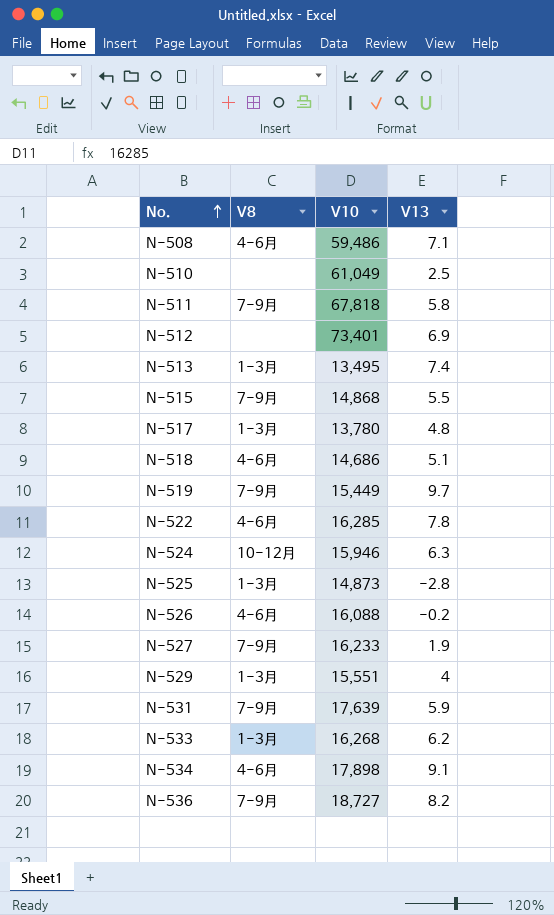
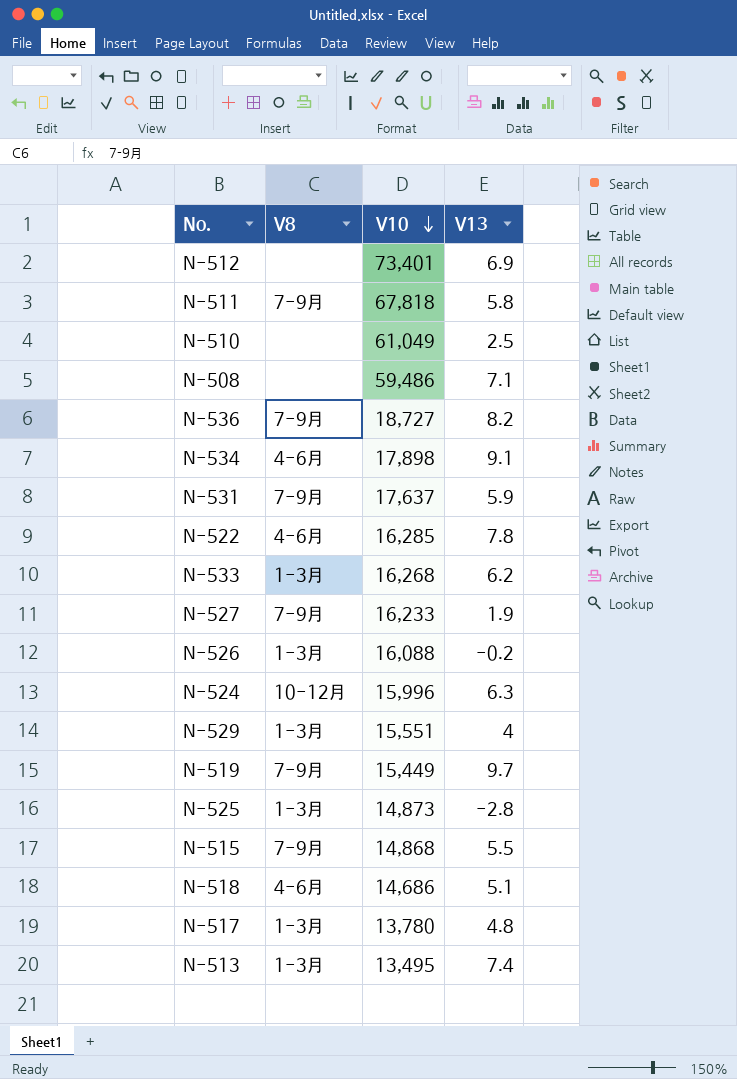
row order: No. ascending -> V10 descending
N-508 | V8: 4-6月 -> none
N-531 | V10: 17,639 -> 17,637
N-526 | V8: 4-6月 -> 1-3月
N-524 | V10: 15,946 -> 15,996

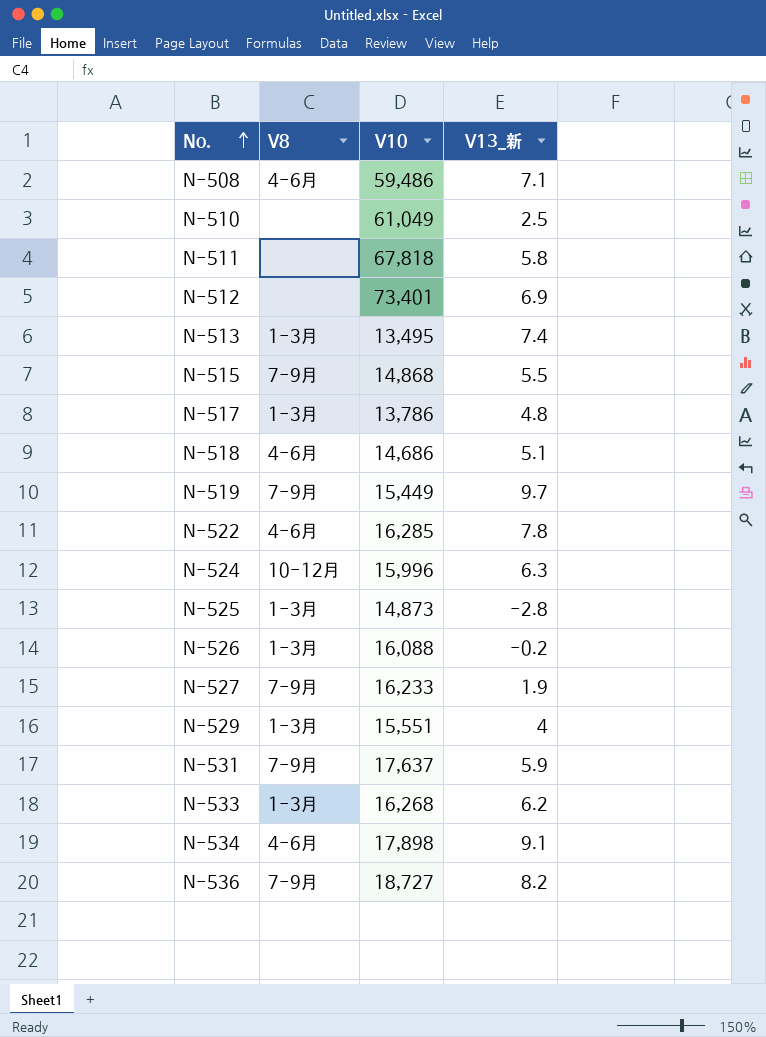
row order: V10 descending -> No. ascending
column name: V13 -> V13_新
N-508 | V8: none -> 4-6月
N-511 | V8: 7-9月 -> none
N-517 | V10: 13,780 -> 13,786

